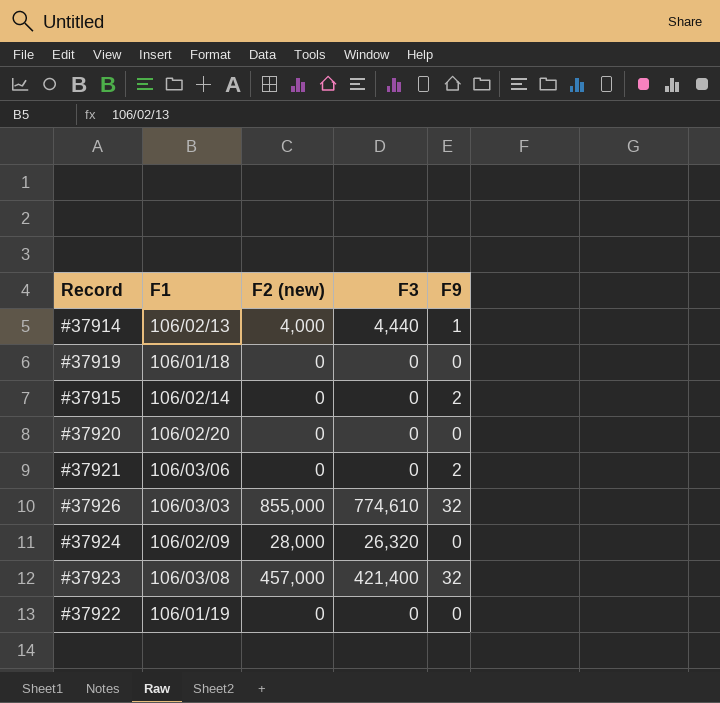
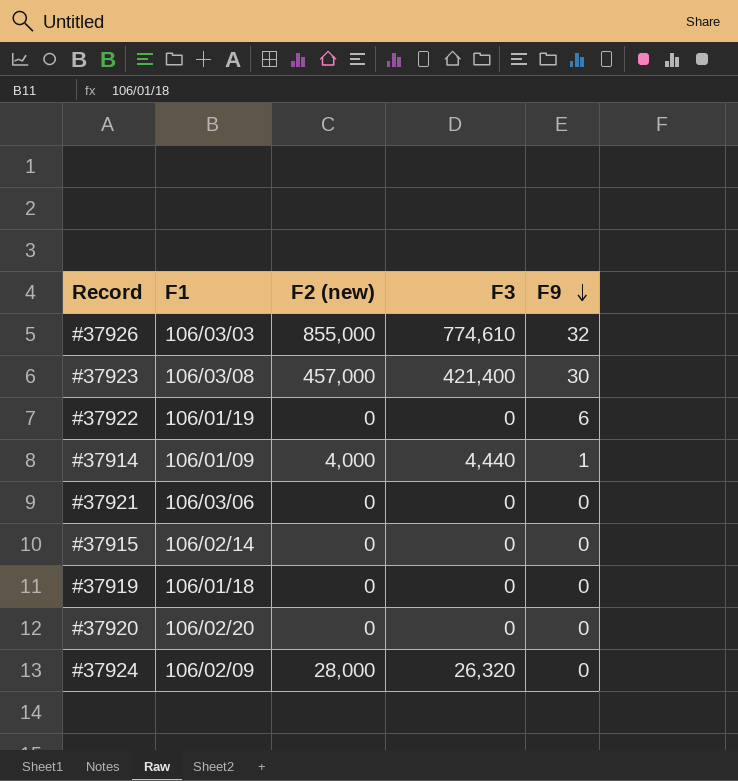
row order: none -> F9 descending
#37923 | F9: 32 -> 30
#37922 | F9: 0 -> 6
#37914 | F1: 106/02/13 -> 106/01/09
#37921 | F9: 2 -> 0
#37915 | F9: 2 -> 0

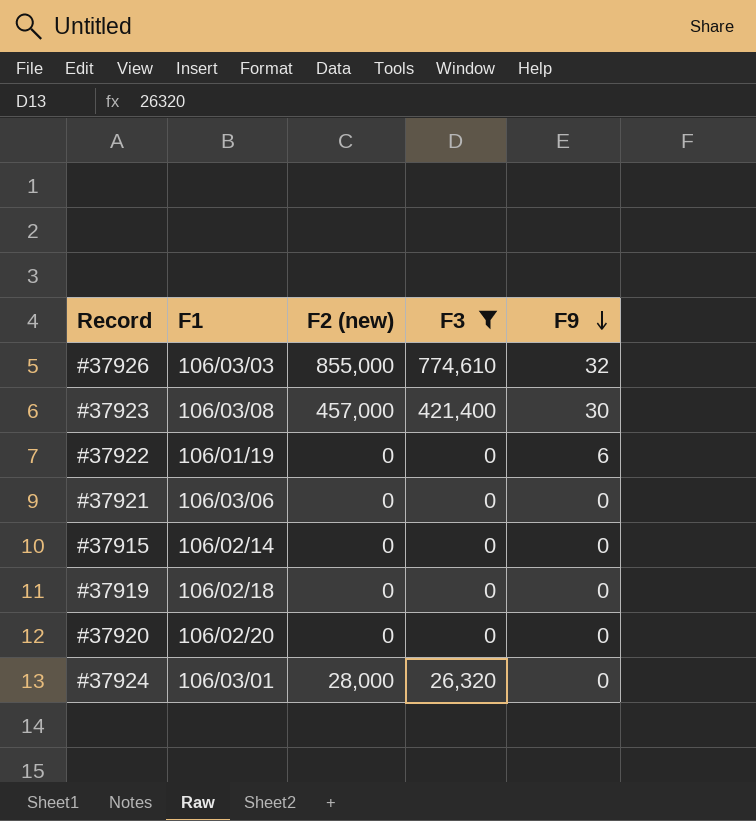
filter: none -> F3 != 4,440
#37919 | F1: 106/01/18 -> 106/02/18
#37924 | F1: 106/02/09 -> 106/03/01

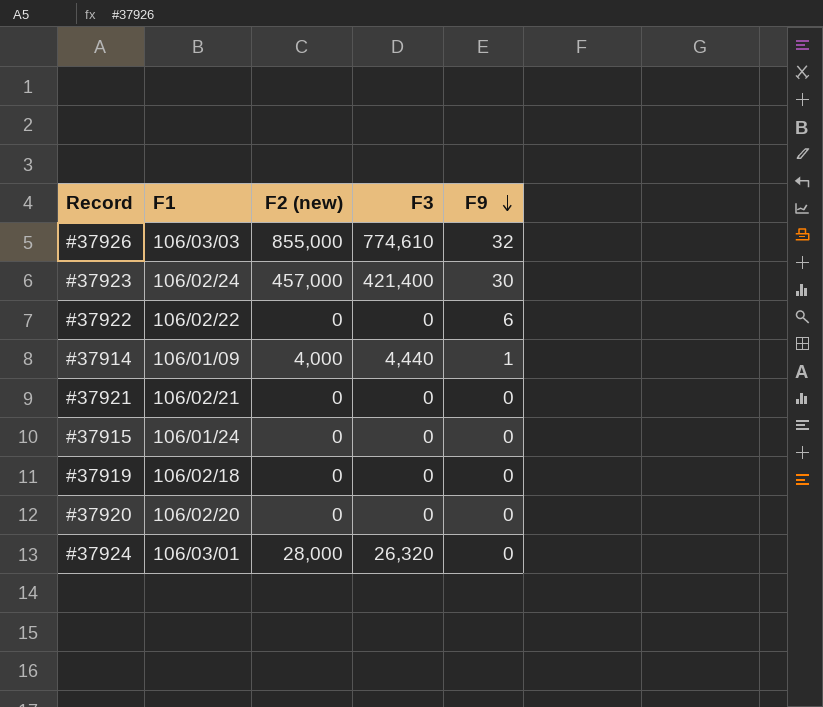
filter: F3 != 4,440 -> none
#37923 | F1: 106/03/08 -> 106/02/24
#37922 | F1: 106/01/19 -> 106/02/22
#37921 | F1: 106/03/06 -> 106/02/21
#37915 | F1: 106/02/14 -> 106/01/24

